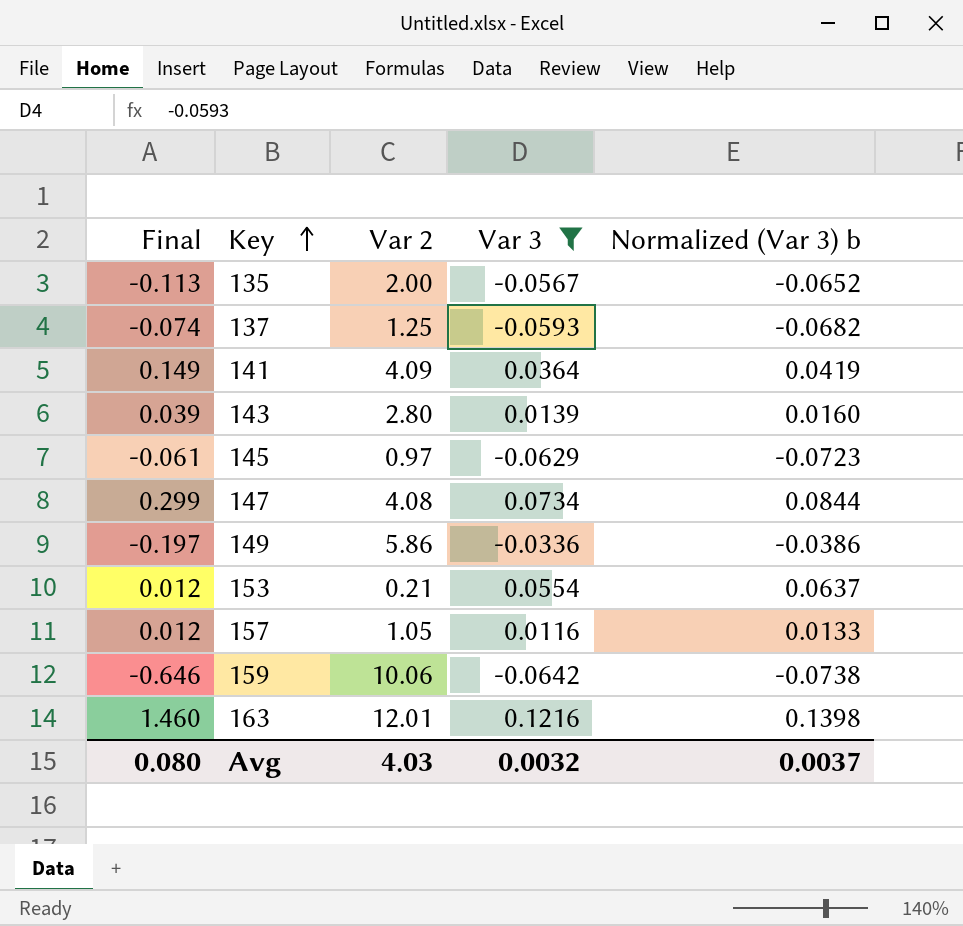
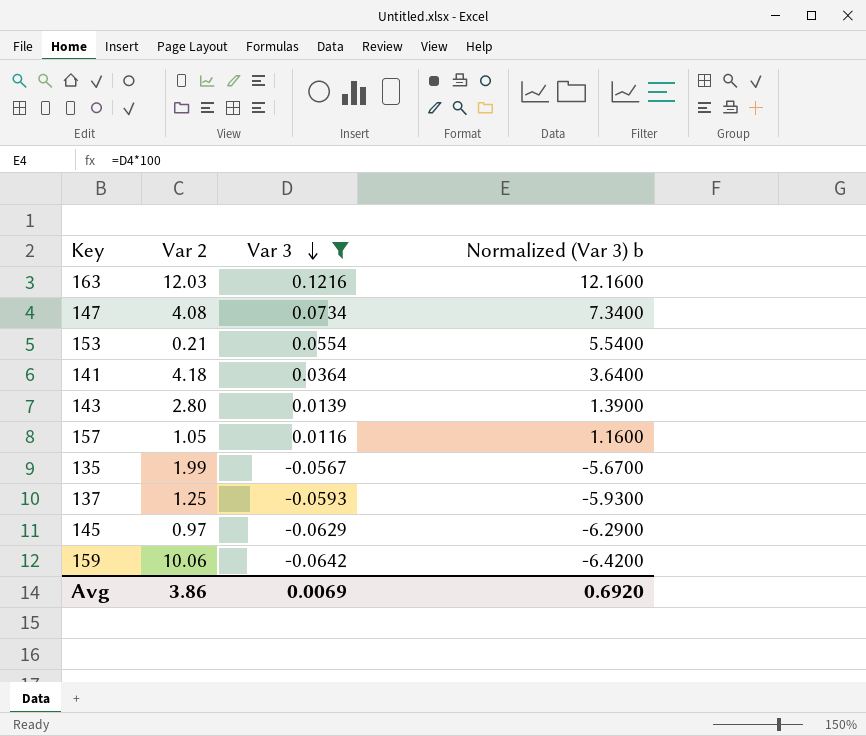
row order: Key ascending -> Var 3 descending
column Final | formula: [Var 2] * [Var 3] -> none
column Normalized (Var 3) b | formula: [Var 3] * 1.15 -> [Var 3] * 100
row 149: -0.197 | 5.86 | -0.0336 | -0.0386 -> none
163 | Var 2: 12.01 -> 12.03
141 | Var 2: 4.09 -> 4.18
135 | Var 2: 2.00 -> 1.99
Avg | Var 2: 4.03 -> 3.86
Avg | Var 3: 0.0032 -> 0.0069
Avg | Normalized (Var 3) b: 0.0037 -> 0.6920

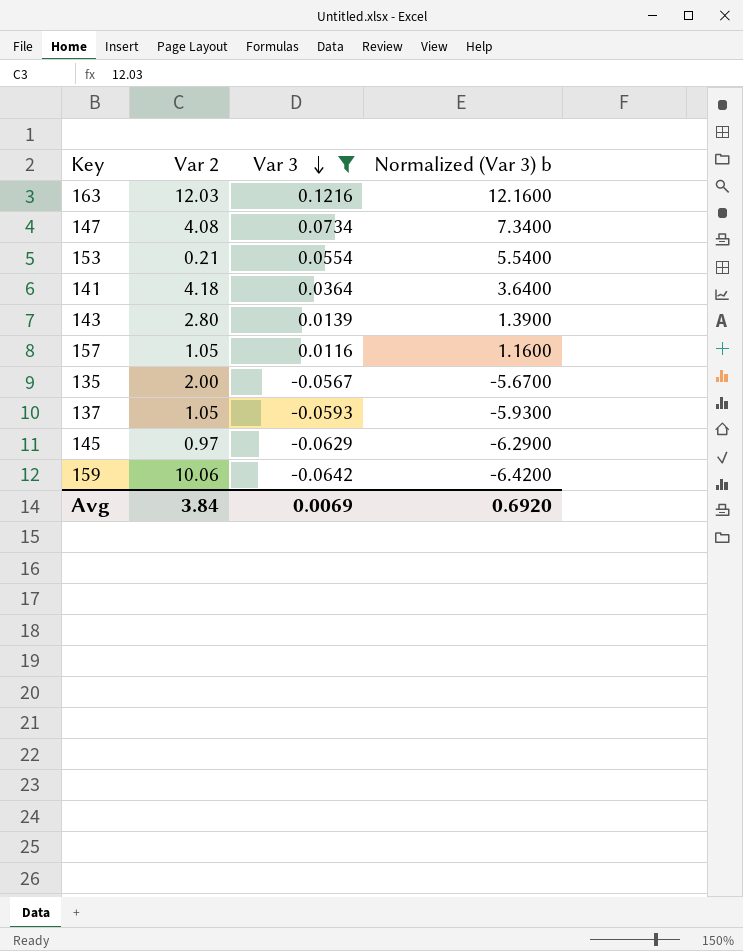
135 | Var 2: 1.99 -> 2.00
137 | Var 2: 1.25 -> 1.05
Avg | Var 2: 3.86 -> 3.84

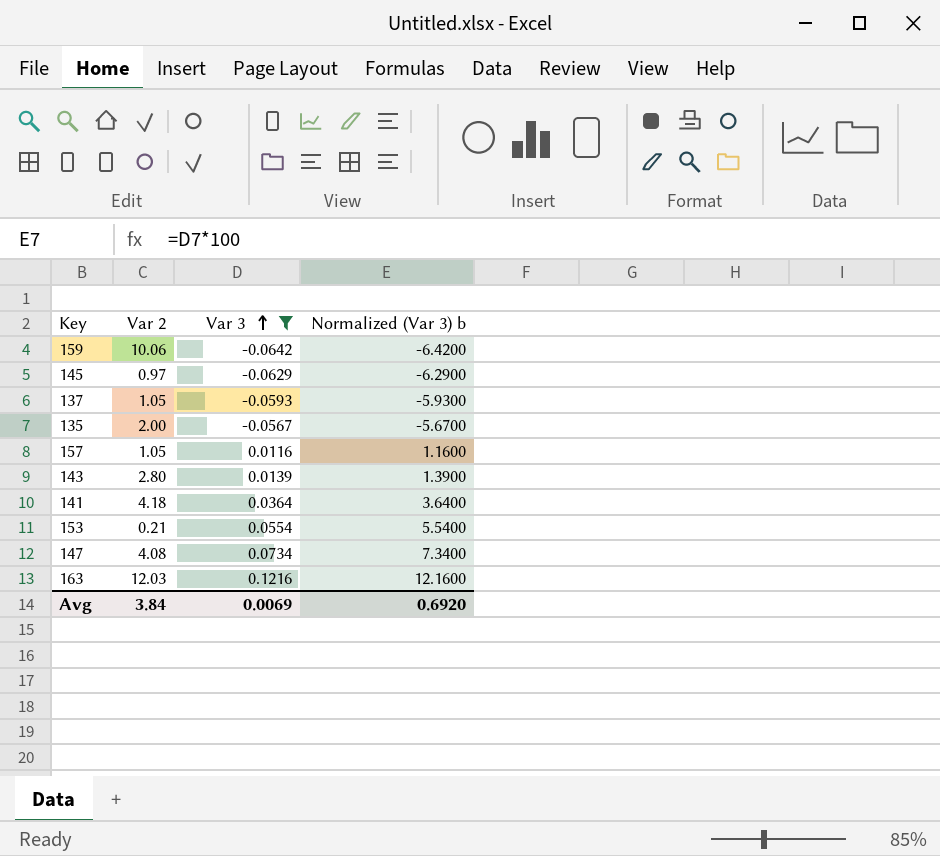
row order: Var 3 descending -> Var 3 ascending

